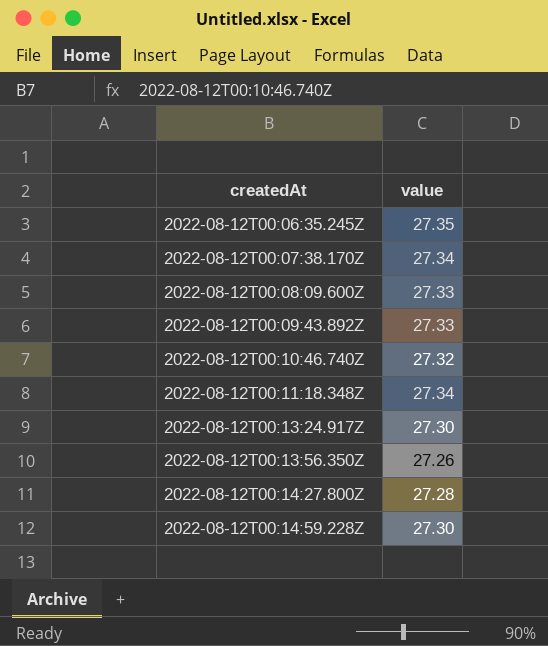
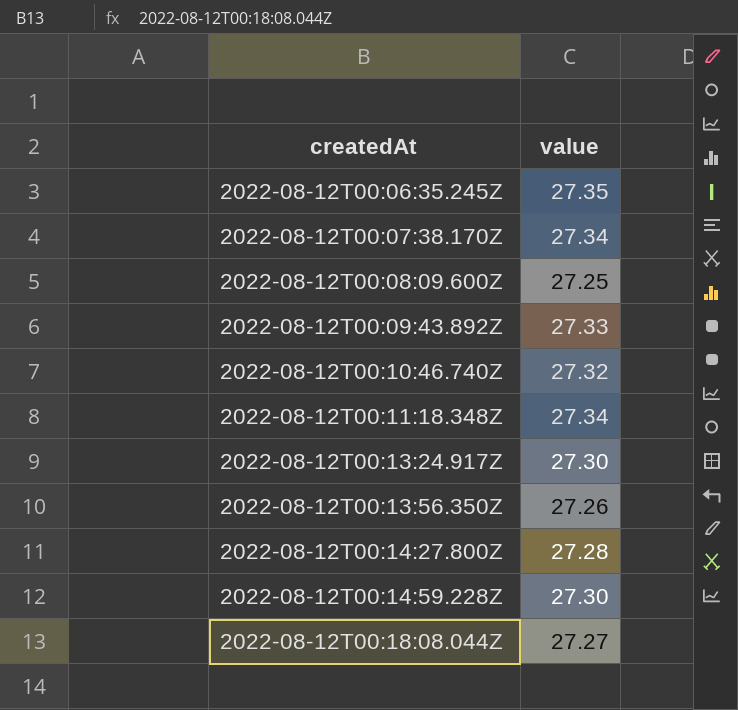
2022-08-12T00:08:09.600Z | value: 27.33 -> 27.25
row 2022-08-12T00:18:08.044Z: none -> 27.27

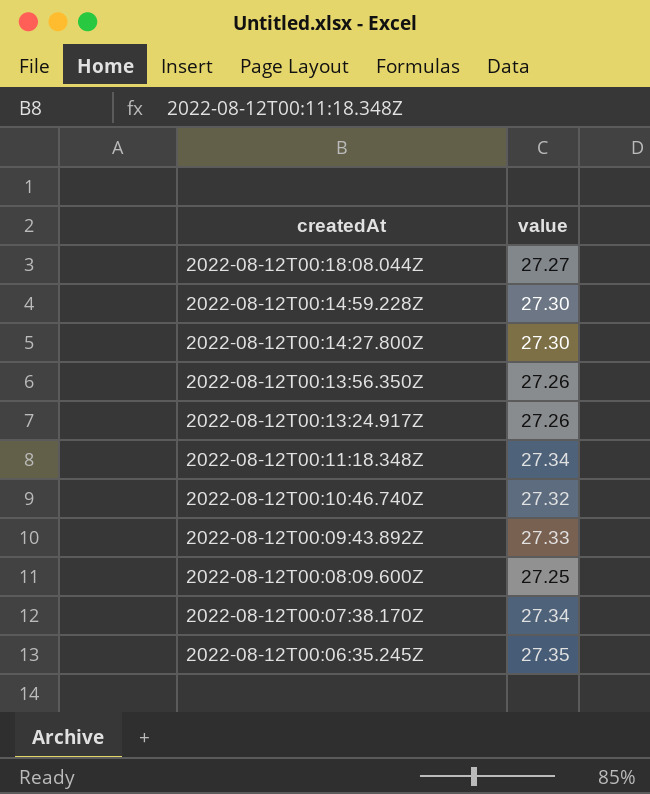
row order: createdAt ascending -> createdAt descending
2022-08-12T00:14:27.800Z | value: 27.28 -> 27.30
2022-08-12T00:13:24.917Z | value: 27.30 -> 27.26

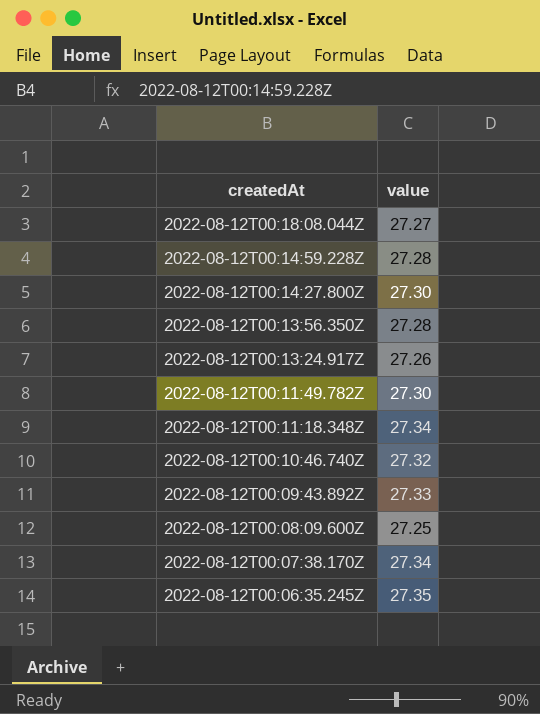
2022-08-12T00:14:59.228Z | value: 27.30 -> 27.28
2022-08-12T00:13:56.350Z | value: 27.26 -> 27.28
row 2022-08-12T00:11:49.782Z: none -> 27.30

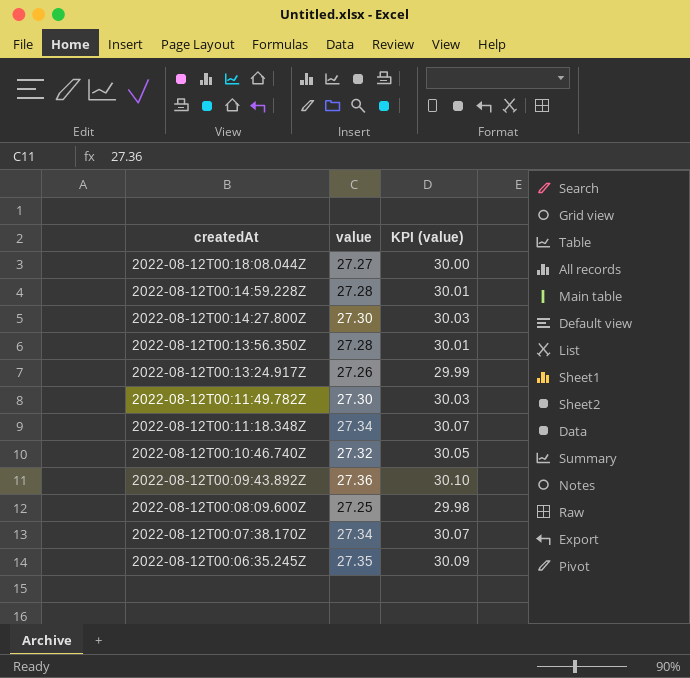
column KPI (value) | formula: none -> [value] * 1.1
2022-08-12T00:09:43.892Z | value: 27.33 -> 27.36

